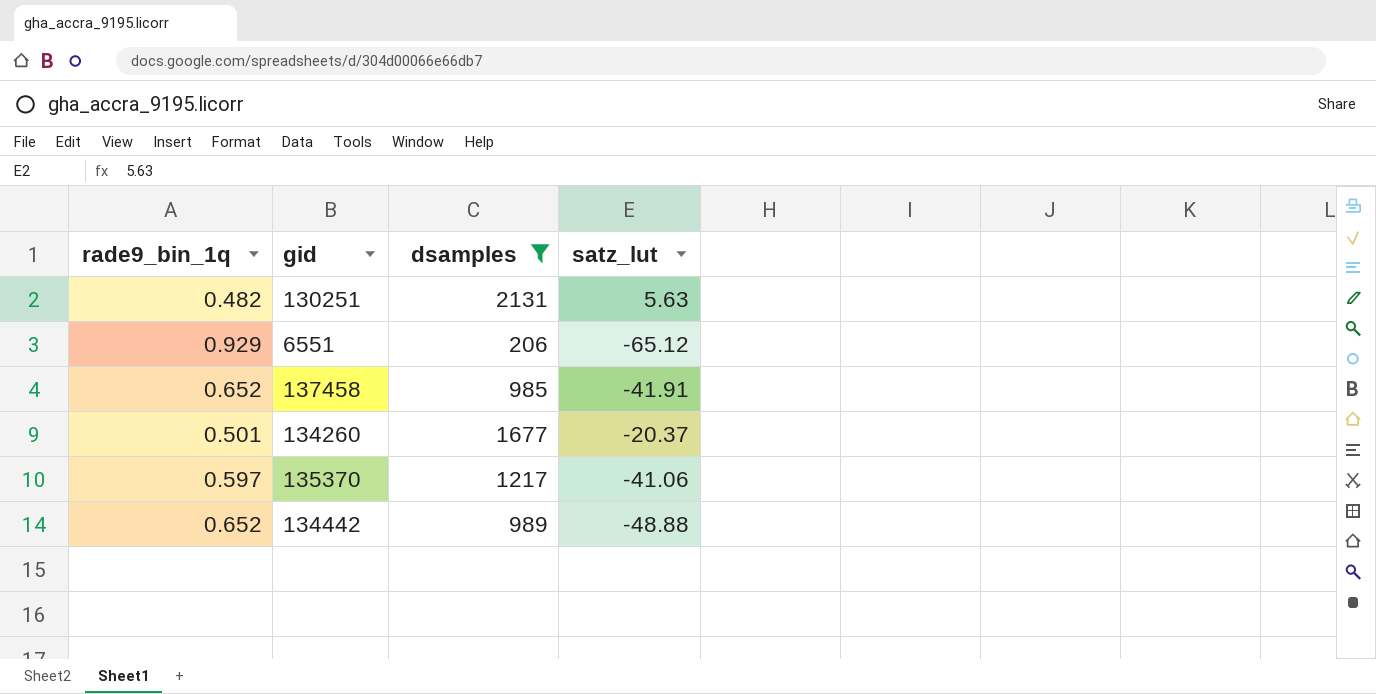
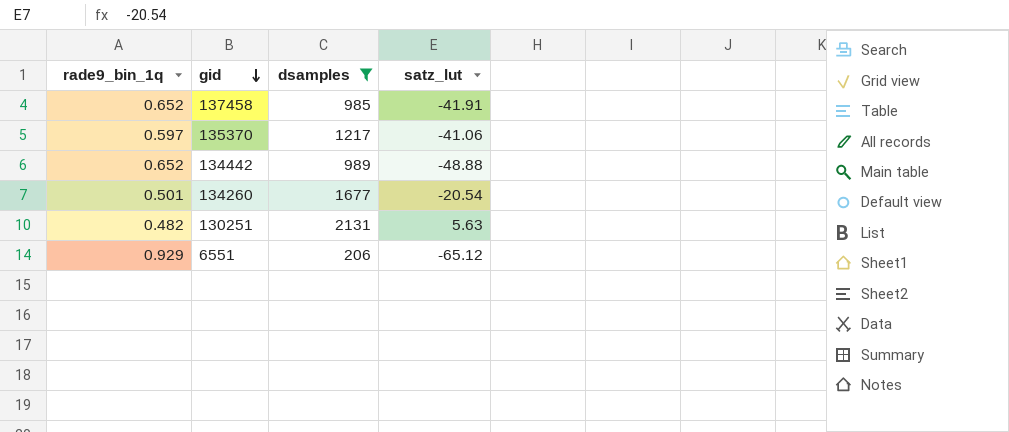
row order: none -> gid descending
134260 | satz_lut: -20.37 -> -20.54

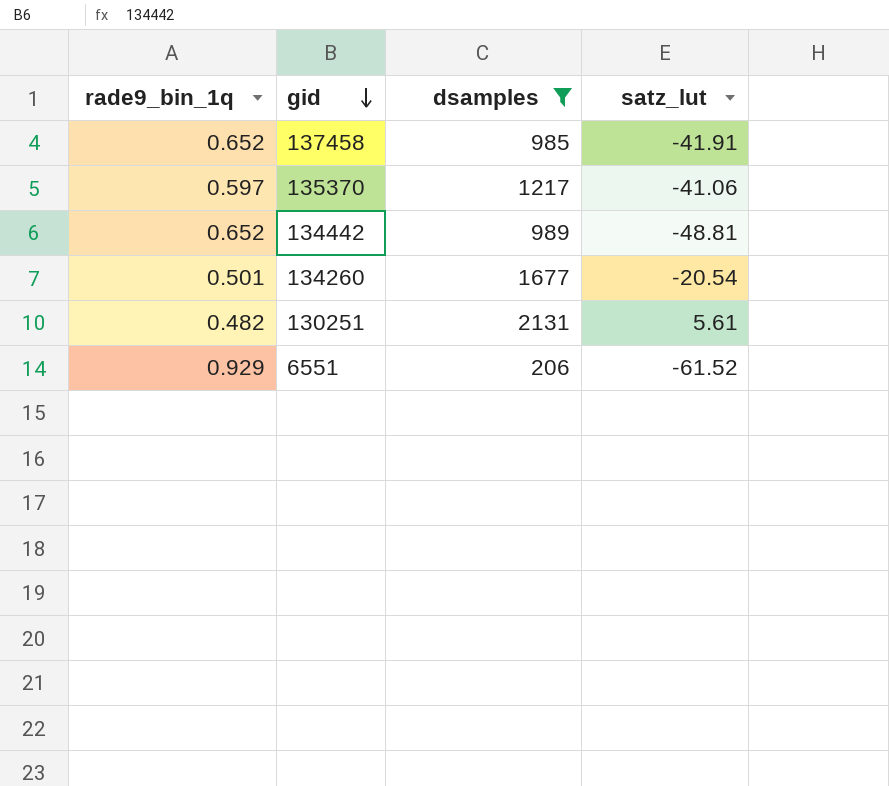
134442 | satz_lut: -48.88 -> -48.81
130251 | satz_lut: 5.63 -> 5.61
6551 | satz_lut: -65.12 -> -61.52

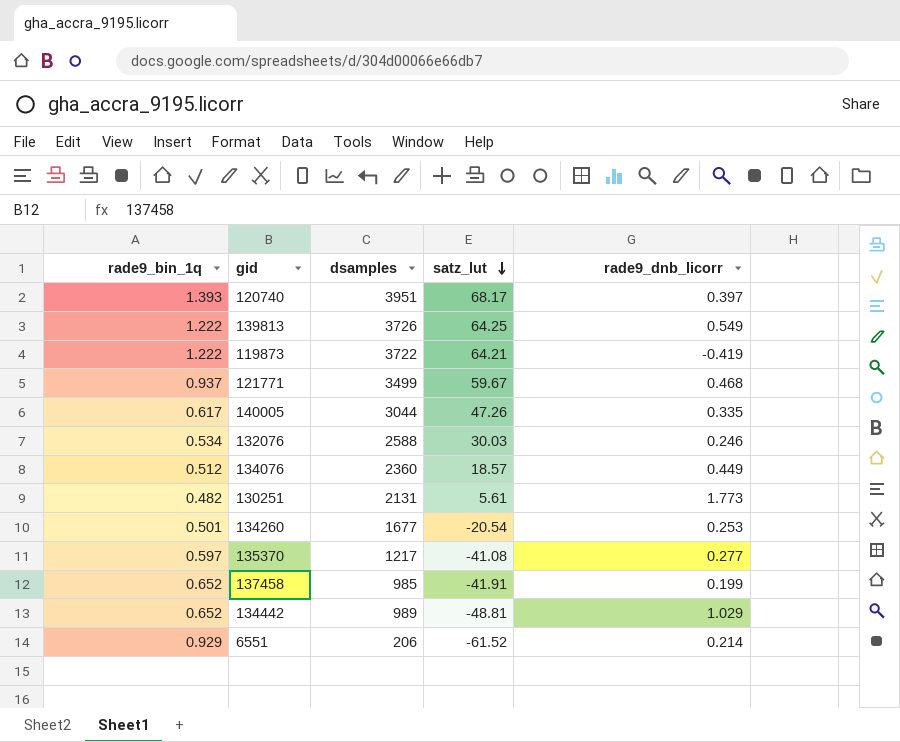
filter: dsamples <= 2131 -> none
row order: gid descending -> satz_lut descending
column rade9_dnb_licorr | position: none -> 5
135370 | satz_lut: -41.06 -> -41.08

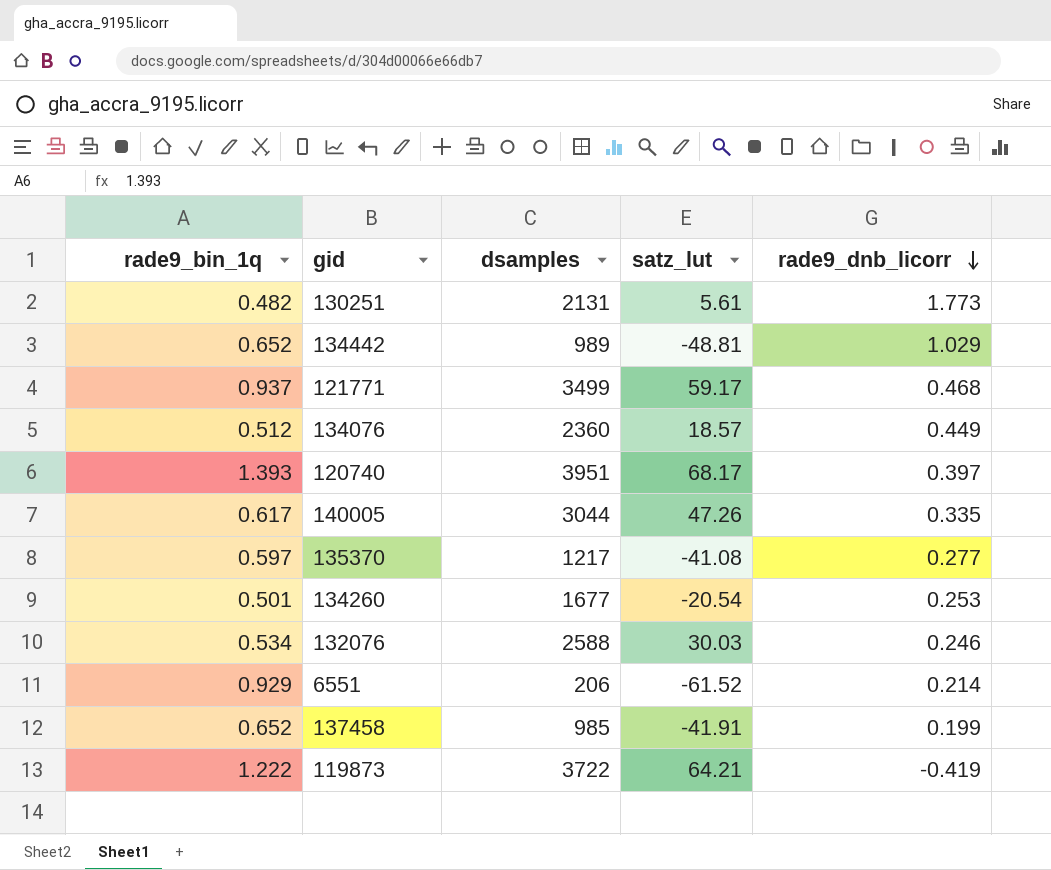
row order: satz_lut descending -> rade9_dnb_licorr descending
row 139813: 1.222 | 3726 | 64.25 | 0.549 -> none
121771 | satz_lut: 59.67 -> 59.17

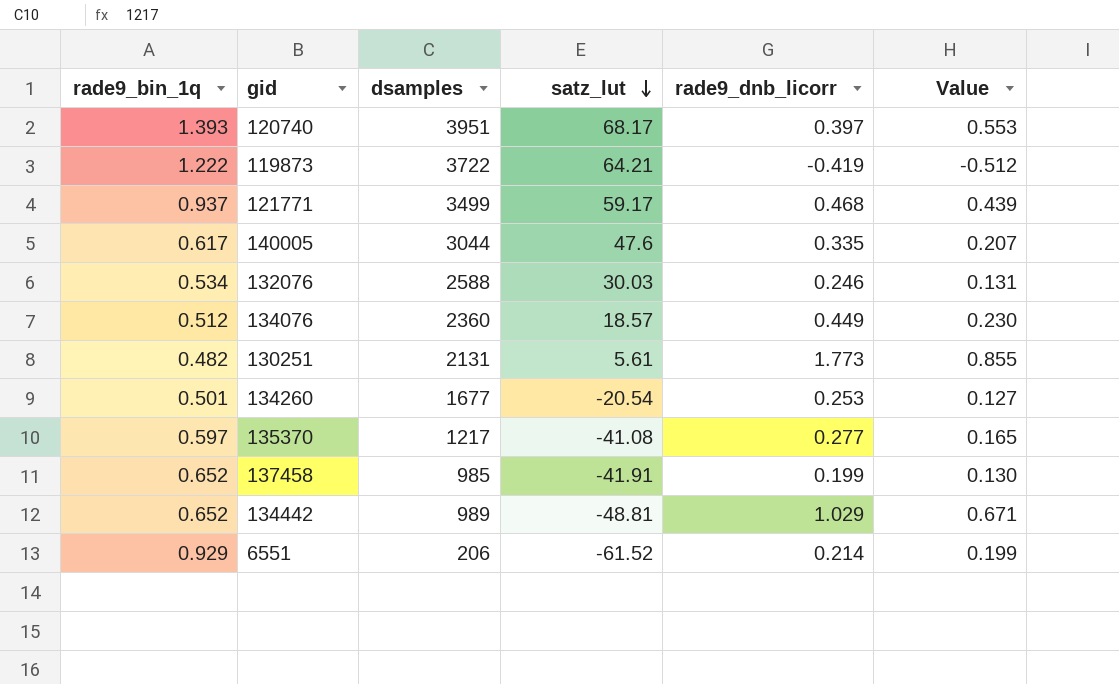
row order: rade9_dnb_licorr descending -> satz_lut descending
column Value | formula: none -> [rade9_bin_1q] * [rade9_dnb_licorr]
140005 | satz_lut: 47.26 -> 47.6

